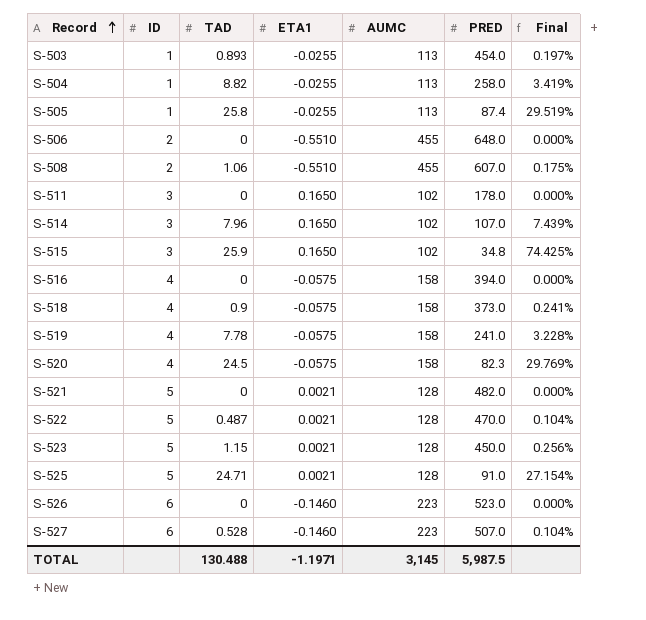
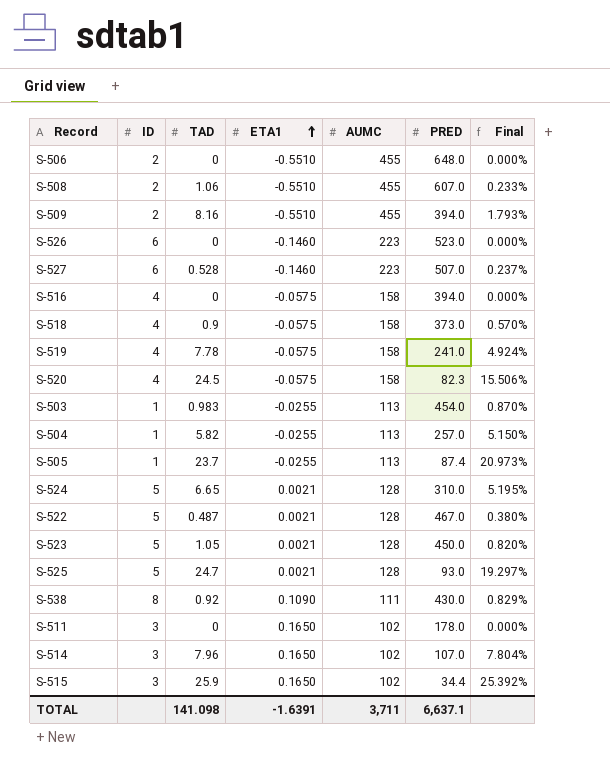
row order: Record ascending -> ETA1 ascending
column Final | formula: [TAD] / [PRED] -> [TAD] / [AUMC]
row S-521: 5 | 0 | 0.0021 | 128 | 482.0 | 0.000% -> none
row S-509: none -> 2 | 8.16 | -0.5510 | 455 | 394.0 | 1.793%
S-503 | TAD: 0.893 -> 0.983
S-504 | TAD: 8.82 -> 5.82
S-504 | PRED: 258.0 -> 257.0
S-505 | TAD: 25.8 -> 23.7
row S-524: none -> 5 | 6.65 | 0.0021 | 128 | 310.0 | 5.195%
S-522 | PRED: 470.0 -> 467.0
S-523 | TAD: 1.15 -> 1.05
S-525 | TAD: 24.71 -> 24.7
S-525 | PRED: 91.0 -> 93.0
row S-538: none -> 8 | 0.92 | 0.1090 | 111 | 430.0 | 0.829%
S-515 | PRED: 34.8 -> 34.4
TOTAL | TAD: 130.488 -> 141.098
TOTAL | ETA1: -1.1971 -> -1.6391
TOTAL | AUMC: 3,145 -> 3,711
TOTAL | PRED: 5,987.5 -> 6,637.1

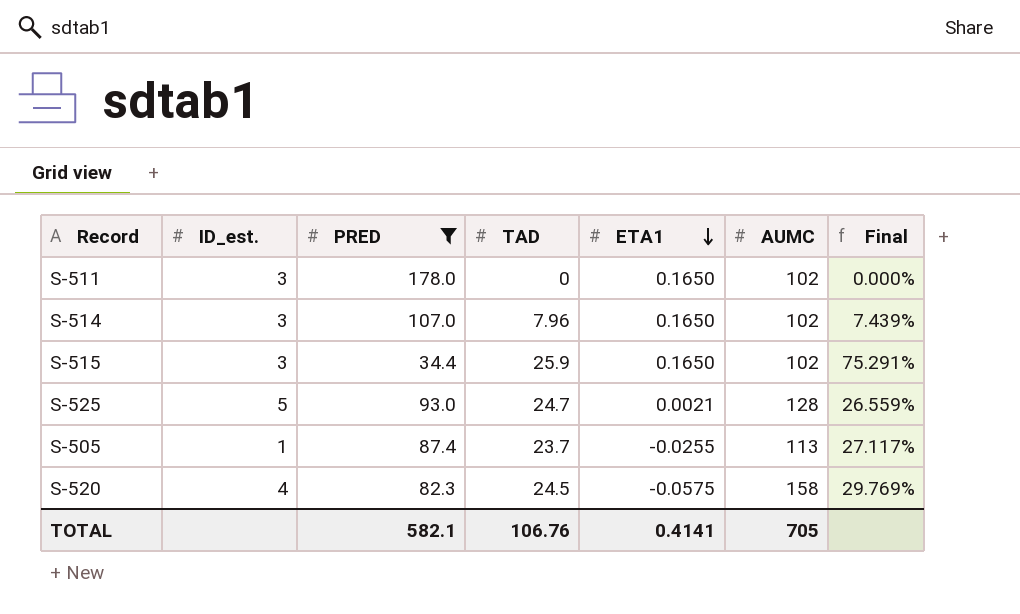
filter: none -> PRED <= 178.0
row order: ETA1 ascending -> ETA1 descending
column name: ID -> ID_est.
column PRED | position: 6 -> 3
column Final | formula: [TAD] / [AUMC] -> [TAD] / [PRED]
TOTAL | PRED: 6,637.1 -> 582.1
TOTAL | TAD: 141.098 -> 106.76
TOTAL | ETA1: -1.6391 -> 0.4141
TOTAL | AUMC: 3,711 -> 705

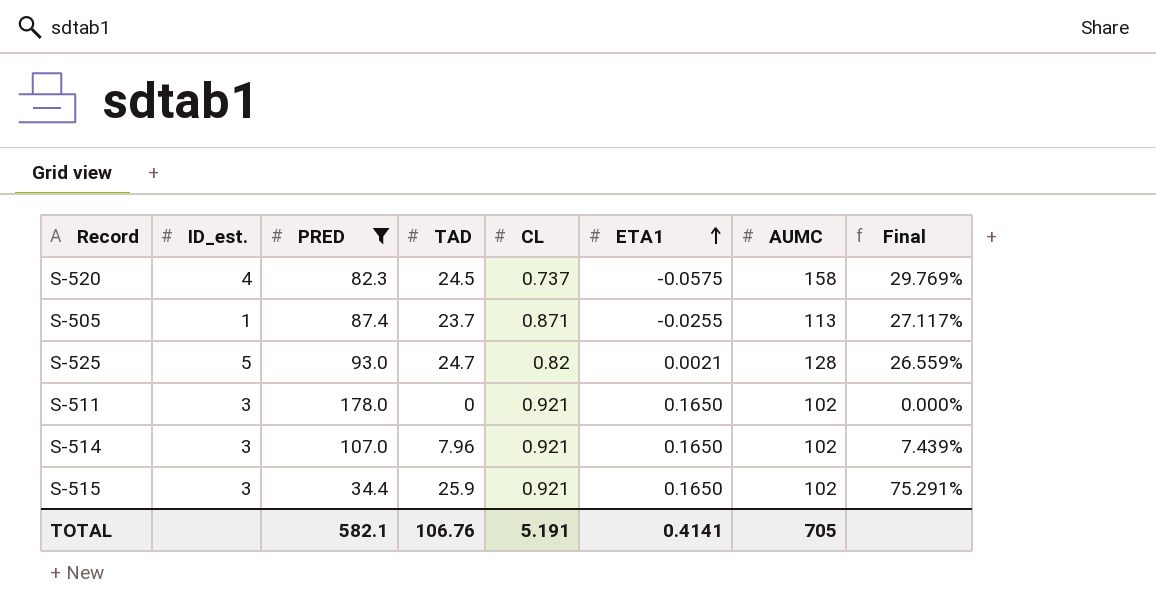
row order: ETA1 descending -> ETA1 ascending
column CL | position: none -> 5

